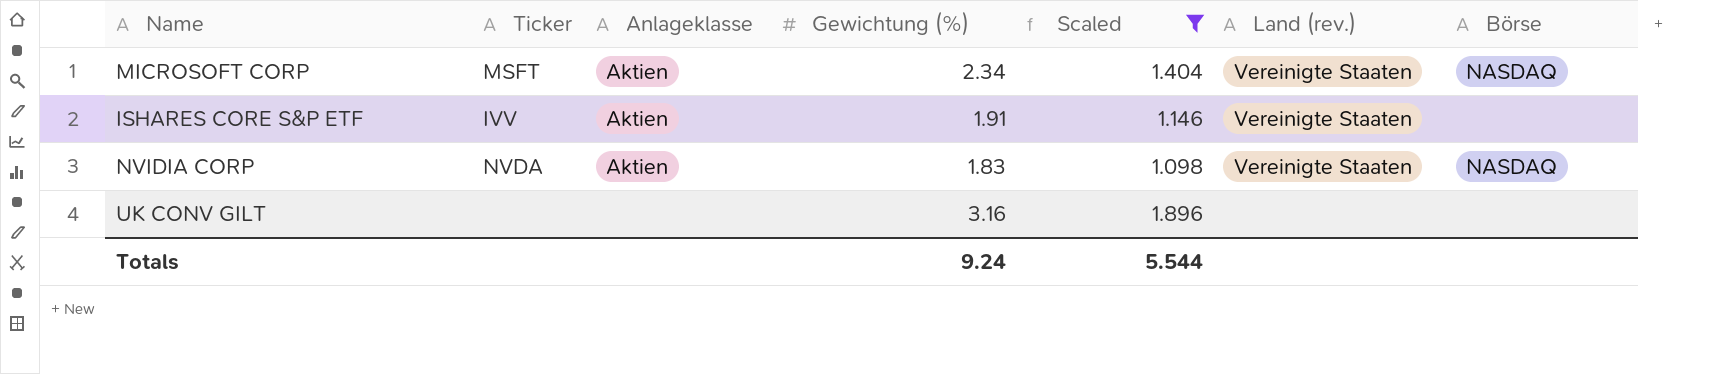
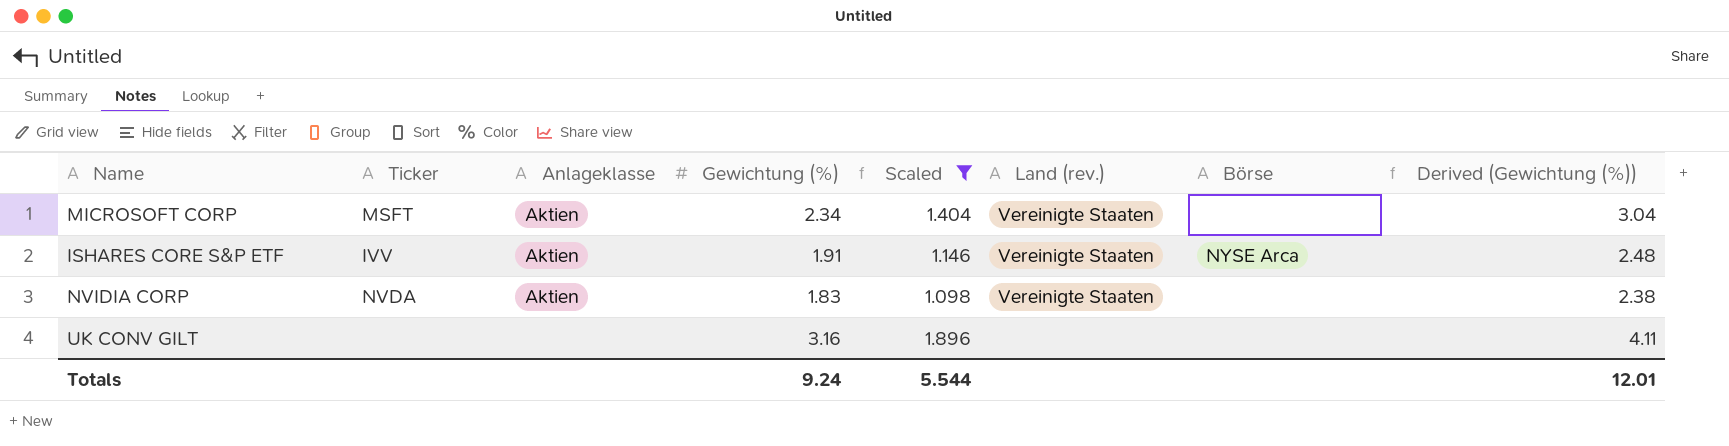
column Derived (Gewichtung (%)) | formula: none -> [Gewichtung (%)] * 1.3
MICROSOFT CORP | Börse: NASDAQ -> none
ISHARES CORE S&P ETF | Börse: none -> NYSE Arca
NVIDIA CORP | Börse: NASDAQ -> none

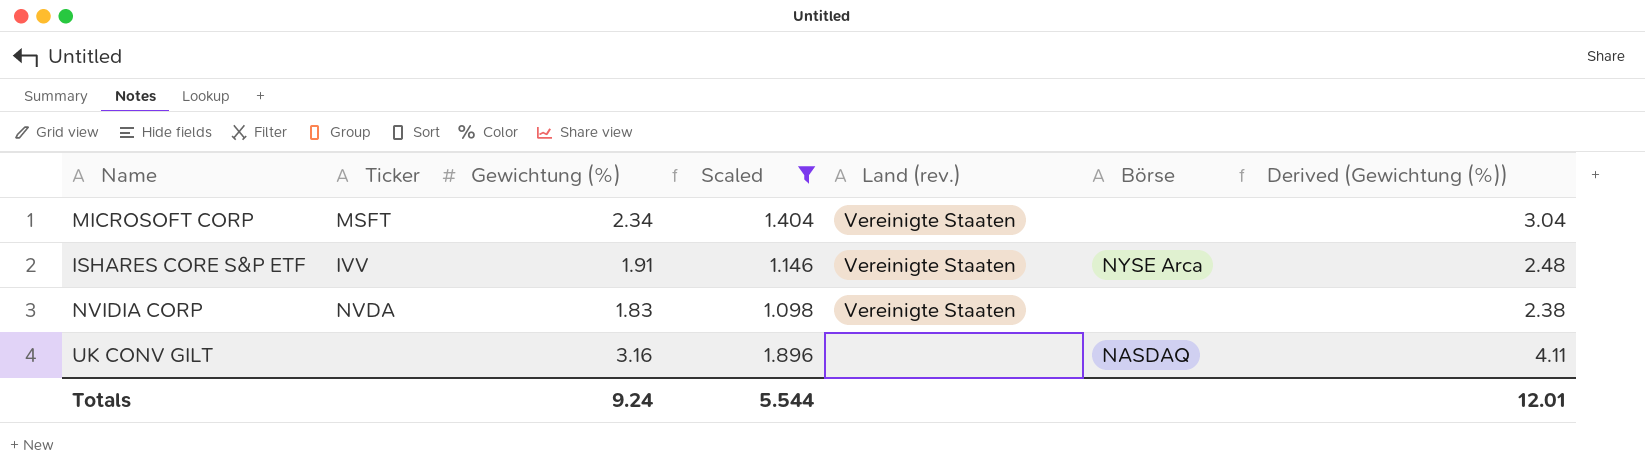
column Anlageklasse | position: 3 -> none
UK CONV GILT | Börse: none -> NASDAQ

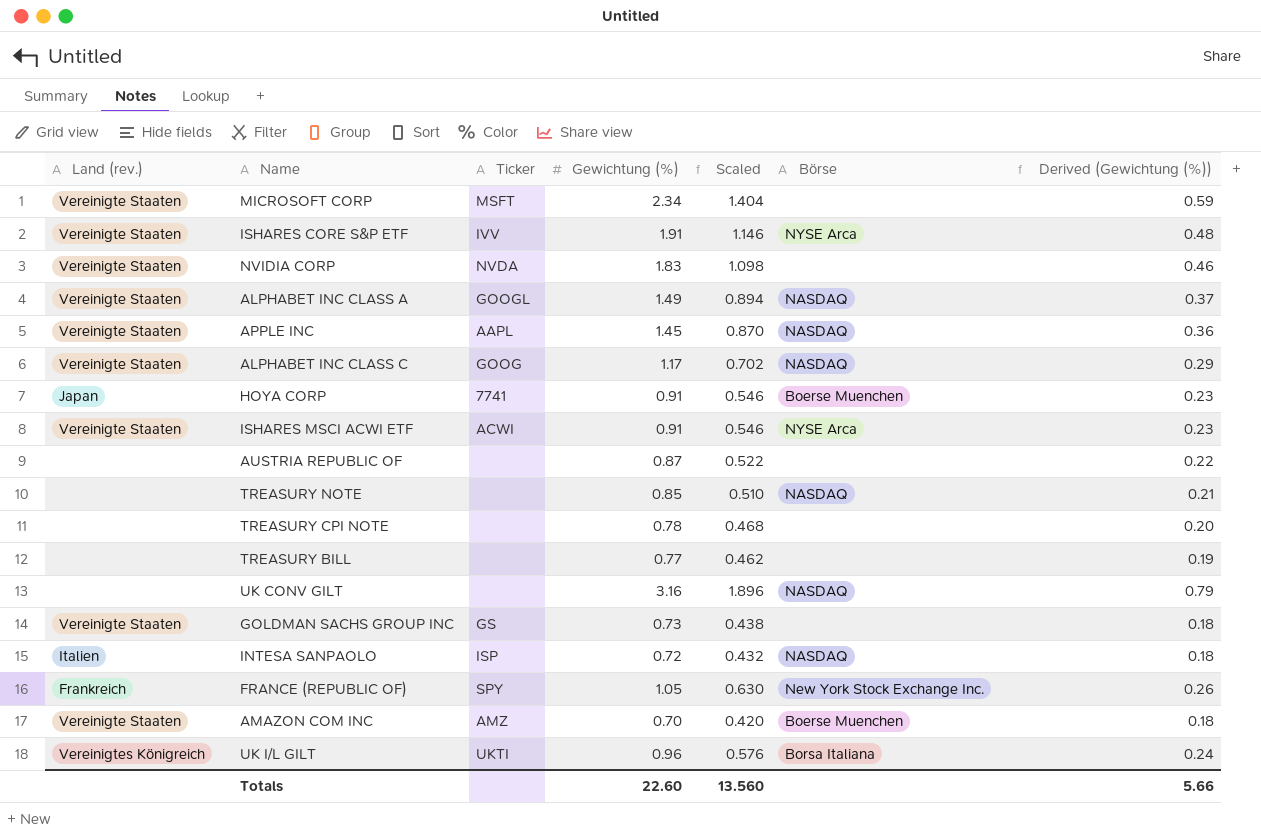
filter: Scaled >= 1.098 -> none
column Land (rev.) | position: 5 -> 1
column Derived (Gewichtung (%)) | formula: [Gewichtung (%)] * 1.3 -> [Gewichtung (%)] * 0.25
Totals | Gewichtung (%): 9.24 -> 22.60
Totals | Scaled: 5.544 -> 13.560
Totals | Derived (Gewichtung (%)): 12.01 -> 5.66

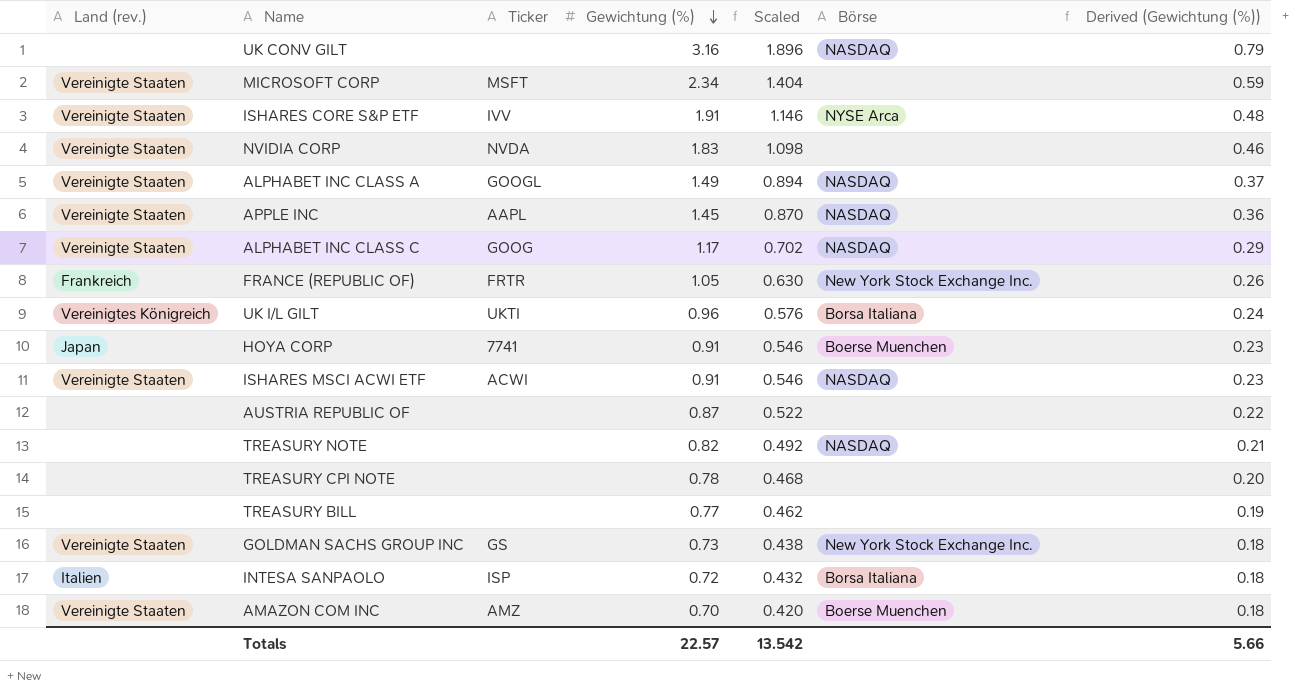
row order: none -> Gewichtung (%) descending
FRANCE (REPUBLIC OF) | Ticker: SPY -> FRTR
ISHARES MSCI ACWI ETF | Börse: NYSE Arca -> NASDAQ
TREASURY NOTE | Gewichtung (%): 0.85 -> 0.82
TREASURY NOTE | Scaled: 0.510 -> 0.492
GOLDMAN SACHS GROUP INC | Börse: none -> New York Stock Exchange Inc.
INTESA SANPAOLO | Börse: NASDAQ -> Borsa Italiana
Totals | Gewichtung (%): 22.60 -> 22.57
Totals | Scaled: 13.560 -> 13.542

